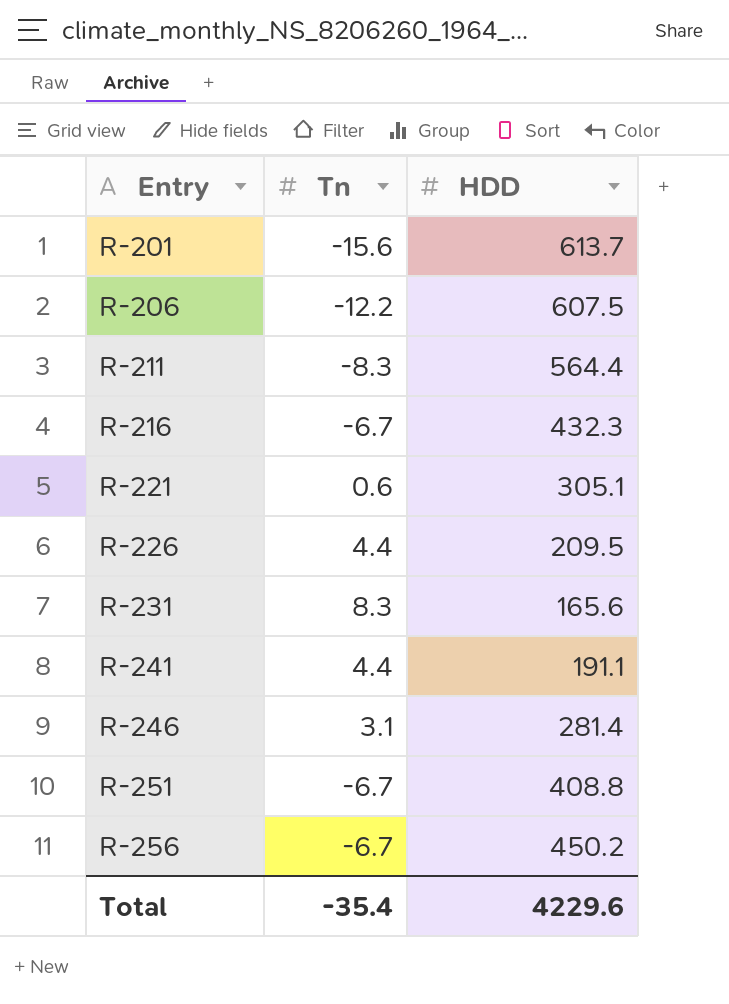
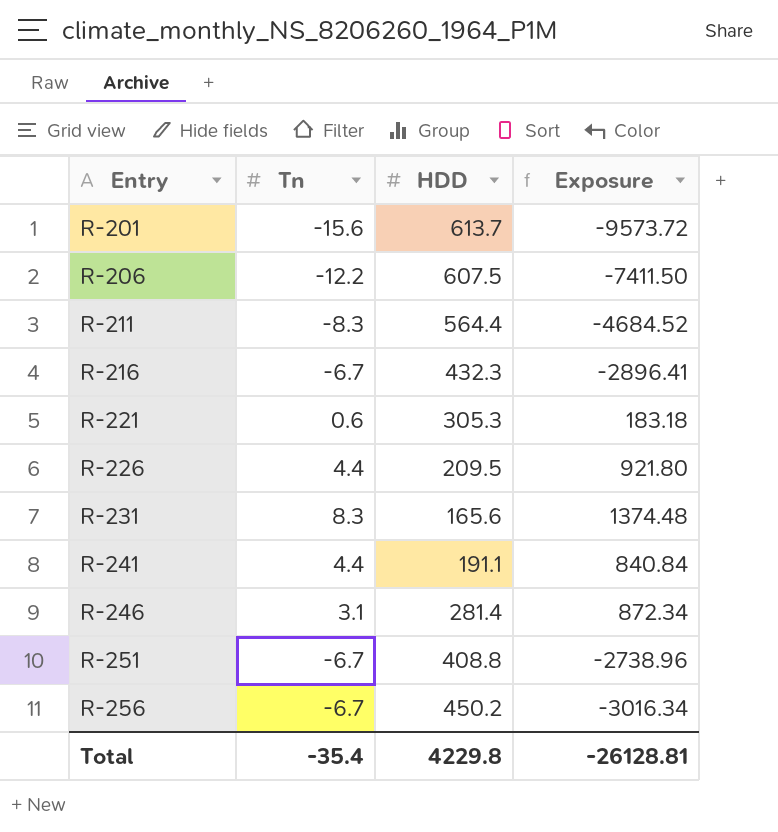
column Exposure | formula: none -> [Tn] * [HDD]
R-221 | HDD: 305.1 -> 305.3
Total | HDD: 4229.6 -> 4229.8

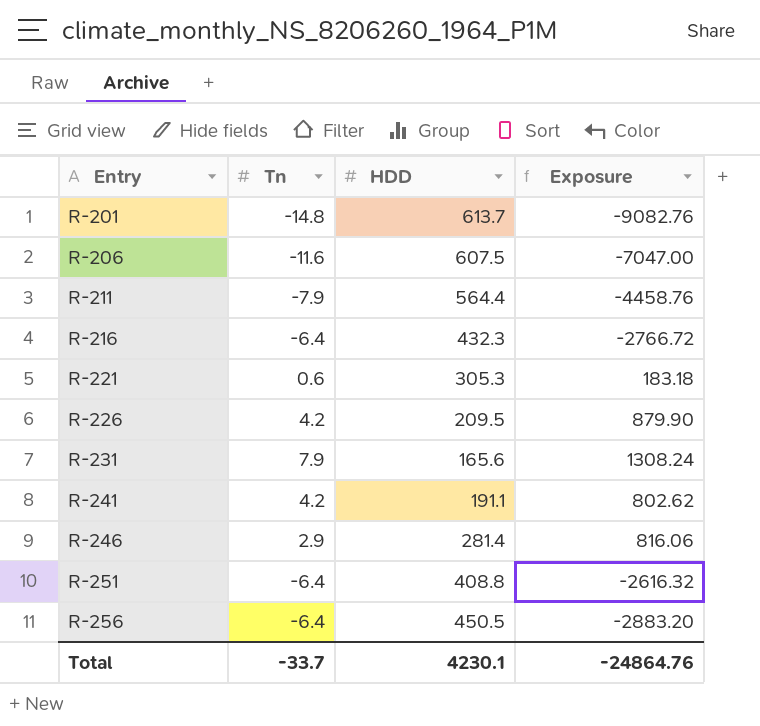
R-201 | Tn: -15.6 -> -14.8
R-201 | Exposure: -9573.72 -> -9082.76
R-206 | Tn: -12.2 -> -11.6
R-206 | Exposure: -7411.50 -> -7047.00
R-211 | Tn: -8.3 -> -7.9
R-211 | Exposure: -4684.52 -> -4458.76
R-216 | Tn: -6.7 -> -6.4
R-216 | Exposure: -2896.41 -> -2766.72
R-226 | Tn: 4.4 -> 4.2
R-226 | Exposure: 921.80 -> 879.90
R-231 | Tn: 8.3 -> 7.9
R-231 | Exposure: 1374.48 -> 1308.24
R-241 | Tn: 4.4 -> 4.2
R-241 | Exposure: 840.84 -> 802.62
R-246 | Tn: 3.1 -> 2.9
R-246 | Exposure: 872.34 -> 816.06
R-251 | Tn: -6.7 -> -6.4
R-251 | Exposure: -2738.96 -> -2616.32
R-256 | Tn: -6.7 -> -6.4
R-256 | HDD: 450.2 -> 450.5
R-256 | Exposure: -3016.34 -> -2883.20
Total | Tn: -35.4 -> -33.7
Total | HDD: 4229.8 -> 4230.1
Total | Exposure: -26128.81 -> -24864.76

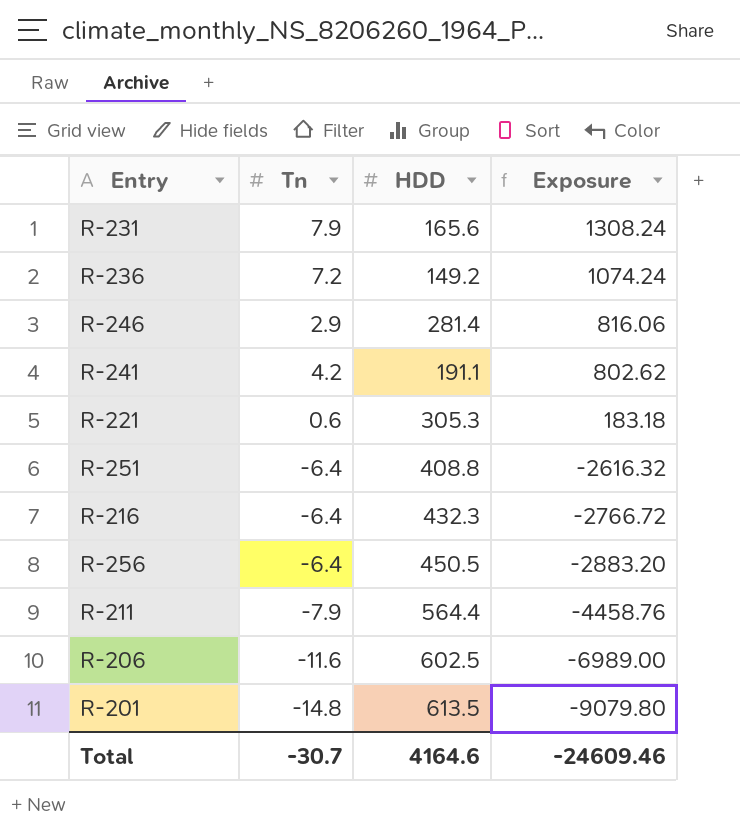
row order: Entry ascending -> Exposure descending
row R-226: 4.2 | 209.5 | 879.90 -> none
row R-236: none -> 7.2 | 149.2 | 1074.24
R-206 | HDD: 607.5 -> 602.5
R-206 | Exposure: -7047.00 -> -6989.00
R-201 | HDD: 613.7 -> 613.5
R-201 | Exposure: -9082.76 -> -9079.80
Total | Tn: -33.7 -> -30.7
Total | HDD: 4230.1 -> 4164.6
Total | Exposure: -24864.76 -> -24609.46

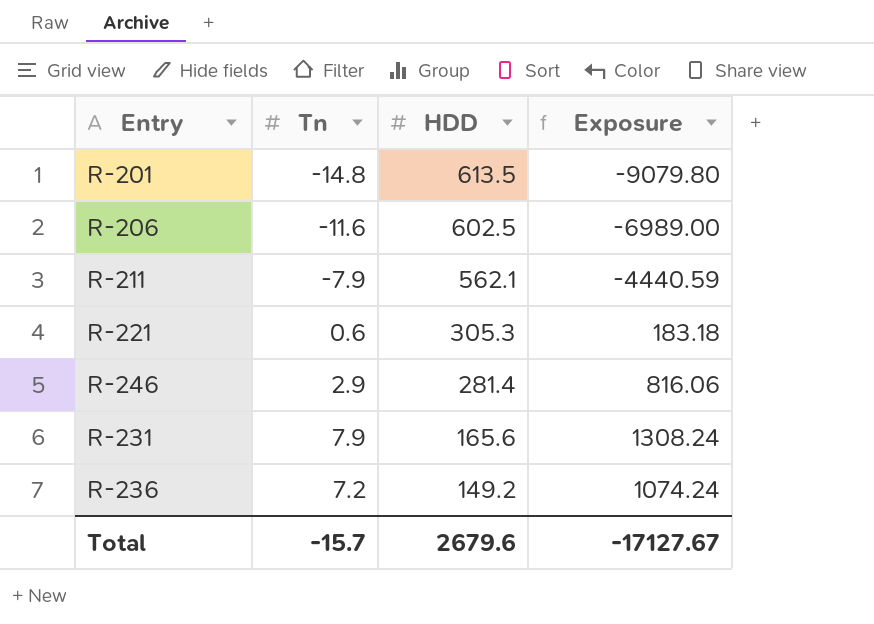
row order: Exposure descending -> HDD descending
row R-241: 4.2 | 191.1 | 802.62 -> none
row R-251: -6.4 | 408.8 | -2616.32 -> none
row R-216: -6.4 | 432.3 | -2766.72 -> none
row R-256: -6.4 | 450.5 | -2883.20 -> none
R-211 | HDD: 564.4 -> 562.1
R-211 | Exposure: -4458.76 -> -4440.59
Total | Tn: -30.7 -> -15.7
Total | HDD: 4164.6 -> 2679.6
Total | Exposure: -24609.46 -> -17127.67

